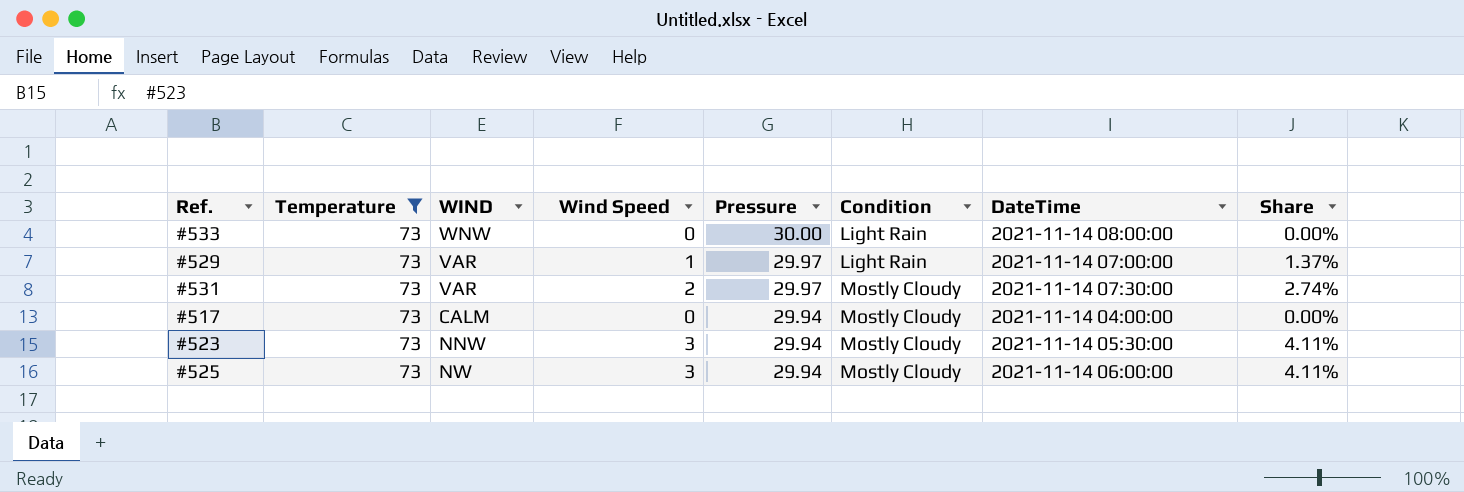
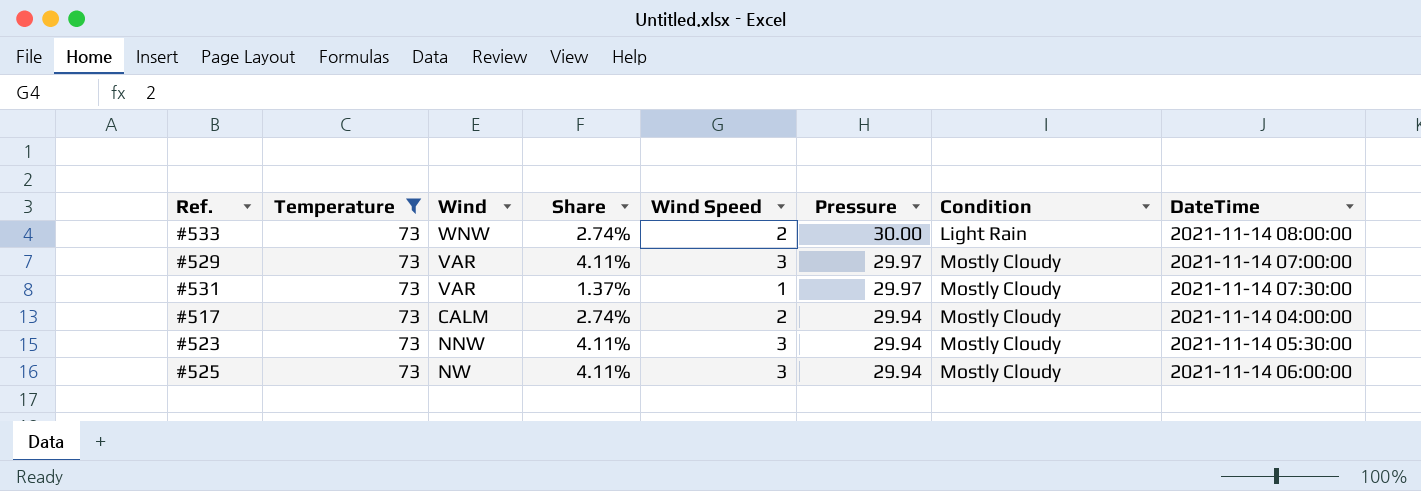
column name: WIND -> Wind
column Share | position: 8 -> 4
#533 | Share: 0.00% -> 2.74%
#533 | Wind Speed: 0 -> 2
#529 | Share: 1.37% -> 4.11%
#529 | Wind Speed: 1 -> 3
#529 | Condition: Light Rain -> Mostly Cloudy
#531 | Share: 2.74% -> 1.37%
#531 | Wind Speed: 2 -> 1
#517 | Share: 0.00% -> 2.74%
#517 | Wind Speed: 0 -> 2

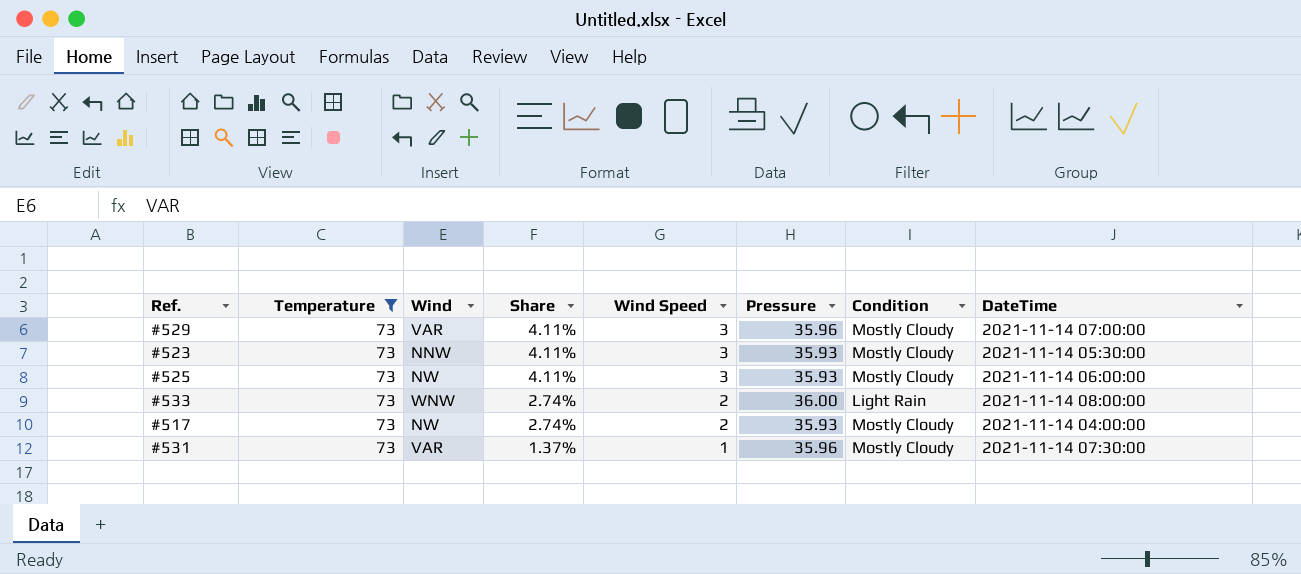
row order: Pressure descending -> Share descending
#529 | Pressure: 29.97 -> 35.96
#523 | Pressure: 29.94 -> 35.93
#525 | Pressure: 29.94 -> 35.93
#533 | Pressure: 30.00 -> 36.00
#517 | Wind: CALM -> NW
#517 | Pressure: 29.94 -> 35.93
#531 | Pressure: 29.97 -> 35.96

